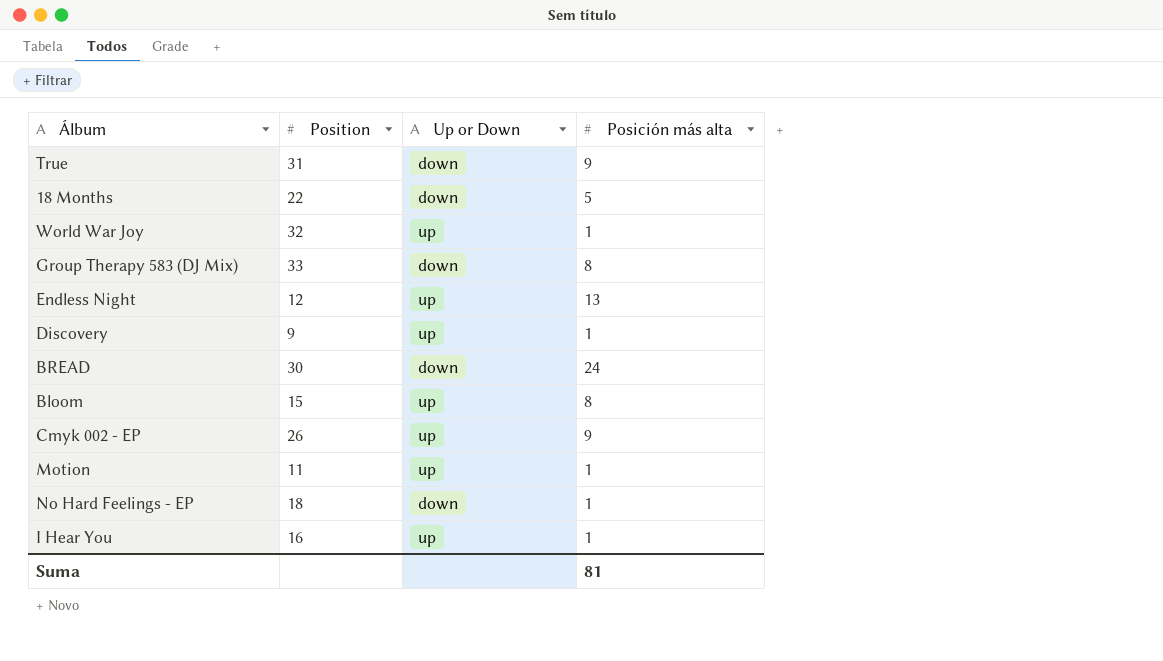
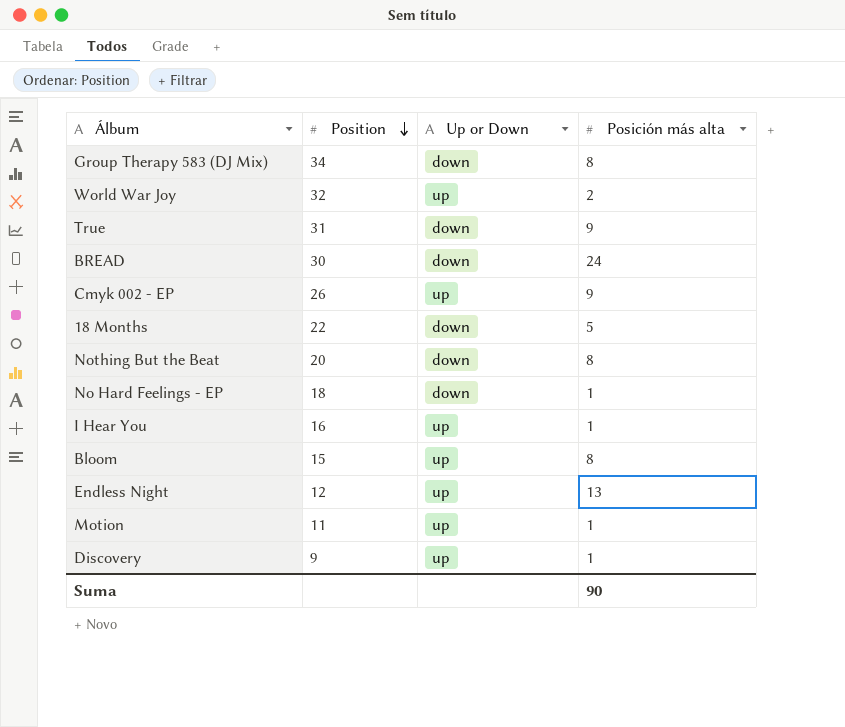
row order: none -> Position descending
Group Therapy 583 (DJ Mix) | Position: 33 -> 34
World War Joy | Posición más alta: 1 -> 2
row Nothing But the Beat: none -> 20 | down | 8
Suma | Posición más alta: 81 -> 90

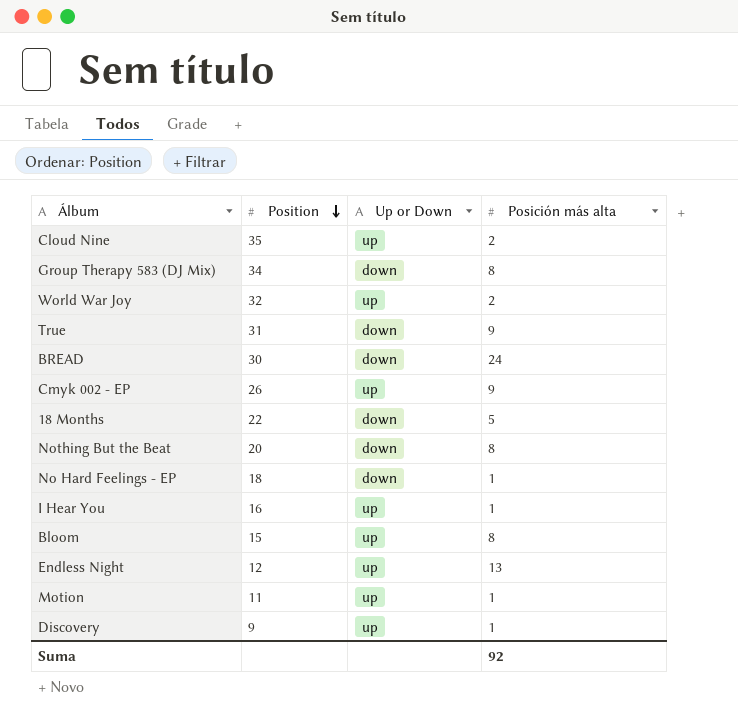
row Cloud Nine: none -> 35 | up | 2
Suma | Posición más alta: 90 -> 92

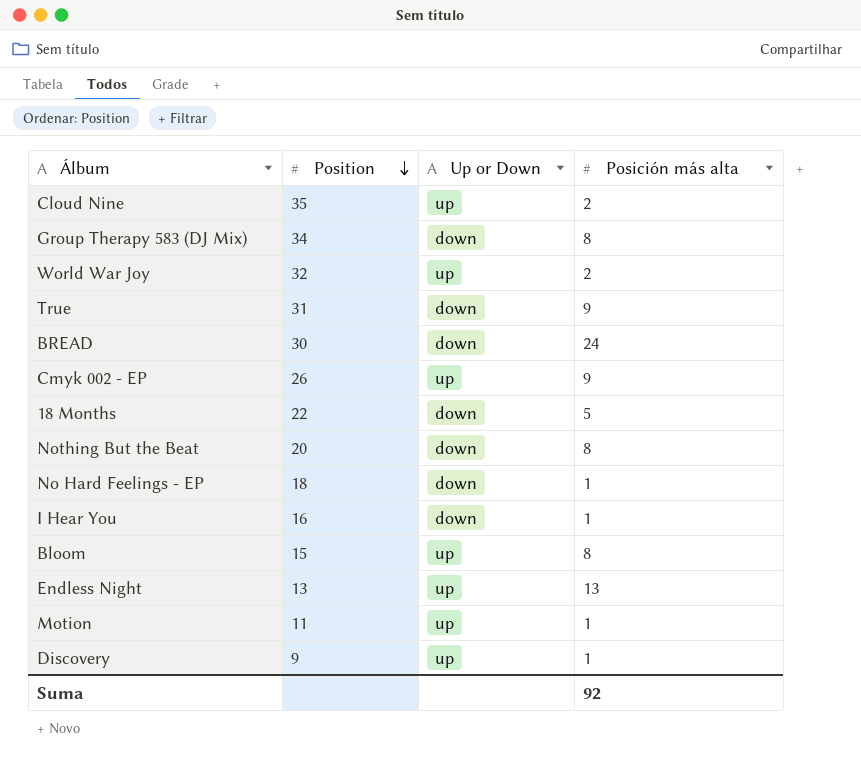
I Hear You | Up or Down: up -> down
Endless Night | Position: 12 -> 13

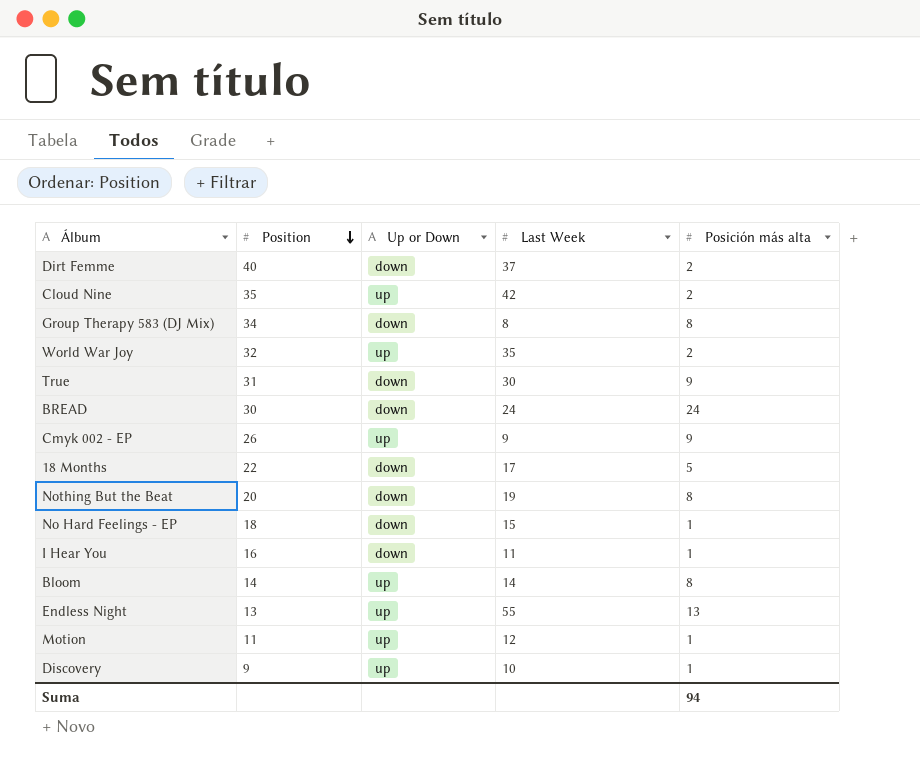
column Last Week | position: none -> 4
row Dirt Femme: none -> 40 | down | 37 | 2
Bloom | Position: 15 -> 14
Suma | Posición más alta: 92 -> 94

